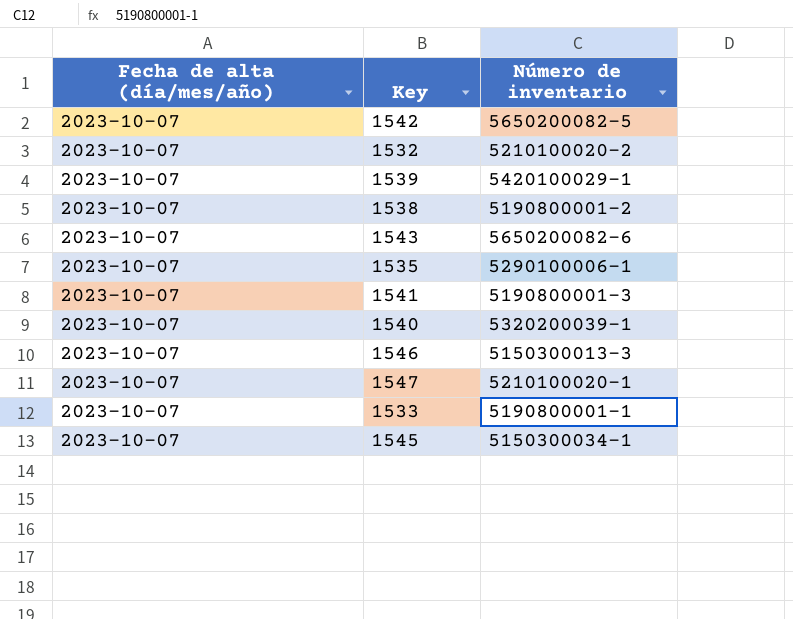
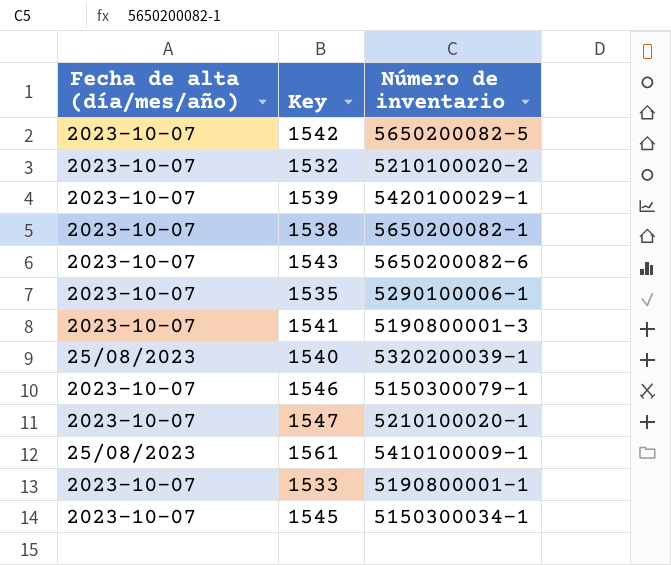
1538 | Número de inventario: 5190800001-2 -> 5650200082-1
1540 | Fecha de alta (día/mes/año): 2023-10-07 -> 25/08/2023
1546 | Número de inventario: 5150300013-3 -> 5150300079-1
row 1561: none -> 25/08/2023 | 5410100009-1

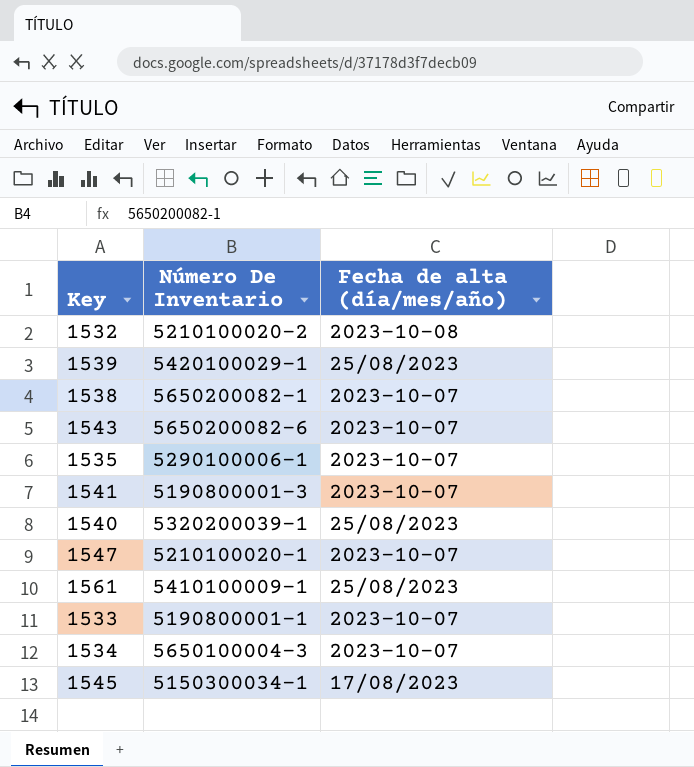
column name: Número de inventario -> Número De Inventario
column Fecha de alta (día/mes/año) | position: 1 -> 3
row 1542: 2023-10-07 | 5650200082-5 -> none
row 1546: 2023-10-07 | 5150300079-1 -> none
1532 | Fecha de alta (día/mes/año): 2023-10-07 -> 2023-10-08
1539 | Fecha de alta (día/mes/año): 2023-10-07 -> 25/08/2023
row 1534: none -> 5650100004-3 | 2023-10-07
1545 | Fecha de alta (día/mes/año): 2023-10-07 -> 17/08/2023

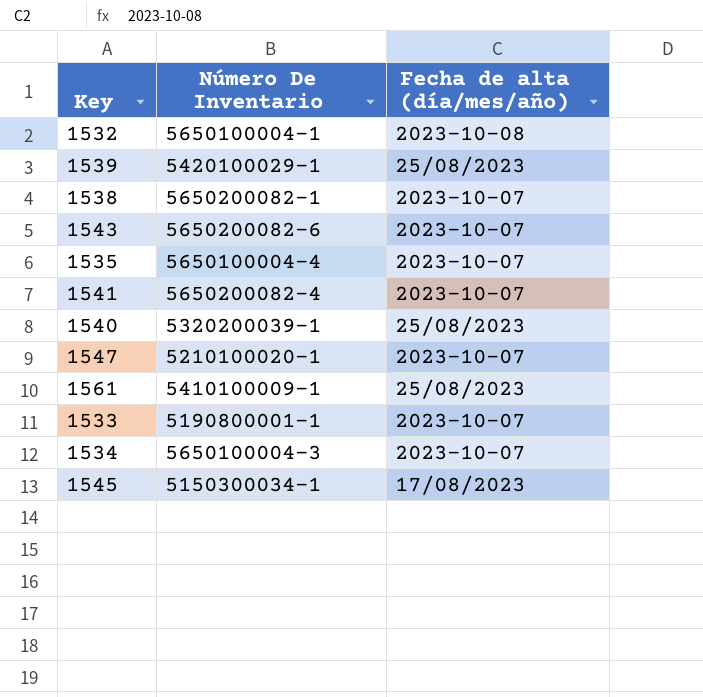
1532 | Número De Inventario: 5210100020-2 -> 5650100004-1
1535 | Número De Inventario: 5290100006-1 -> 5650100004-4
1541 | Número De Inventario: 5190800001-3 -> 5650200082-4

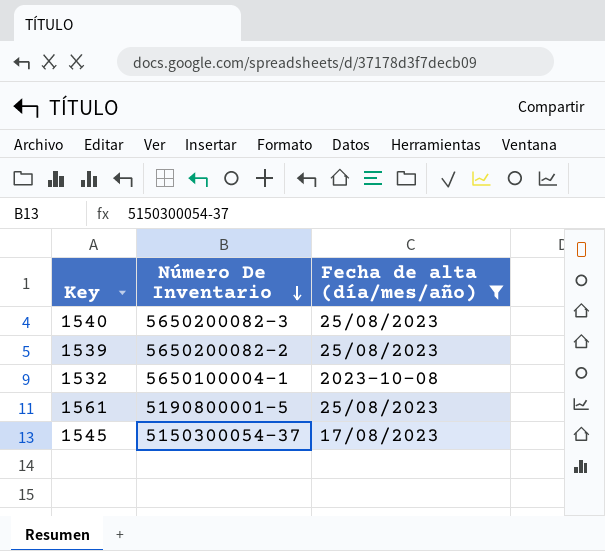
filter: none -> Fecha de alta (día/mes/año) != 2023-10-07
row order: none -> Número De Inventario descending
1540 | Número De Inventario: 5320200039-1 -> 5650200082-3
1539 | Número De Inventario: 5420100029-1 -> 5650200082-2
1561 | Número De Inventario: 5410100009-1 -> 5190800001-5
1545 | Número De Inventario: 5150300034-1 -> 5150300054-37

